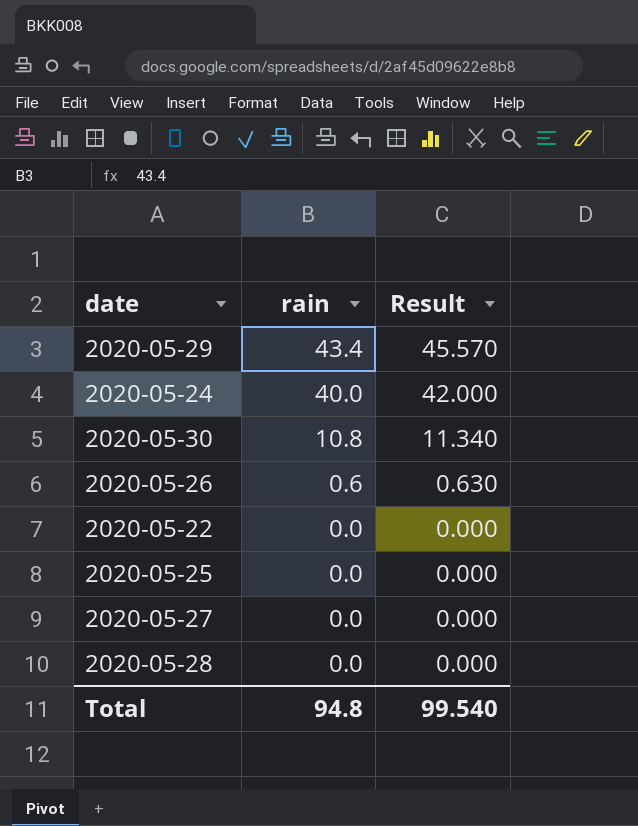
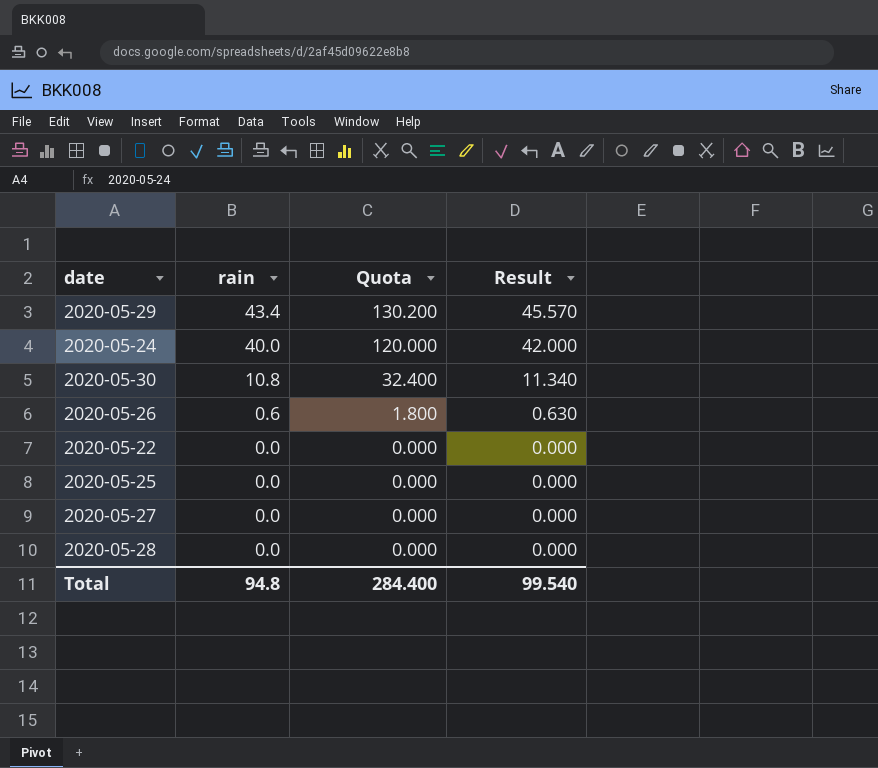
column Quota | formula: none -> [rain] * 3

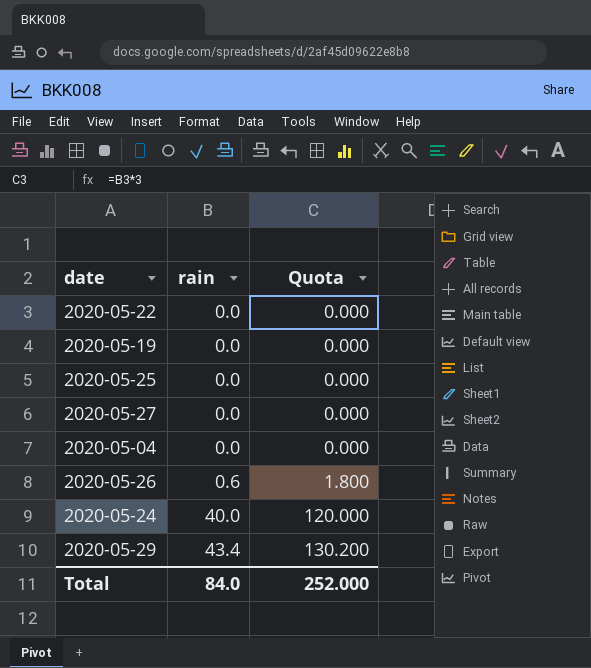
row order: rain descending -> rain ascending
column Result | formula: [rain] * 1.05 -> none
row 2020-05-30: 10.8 | 32.400 | 11.340 -> none
row 2020-05-28: 0.0 | 0.000 | 0.000 -> none
row 2020-05-19: none -> 0.0 | 0.000
row 2020-05-04: none -> 0.0 | 0.000
Total | rain: 94.8 -> 84.0
Total | Quota: 284.400 -> 252.000

